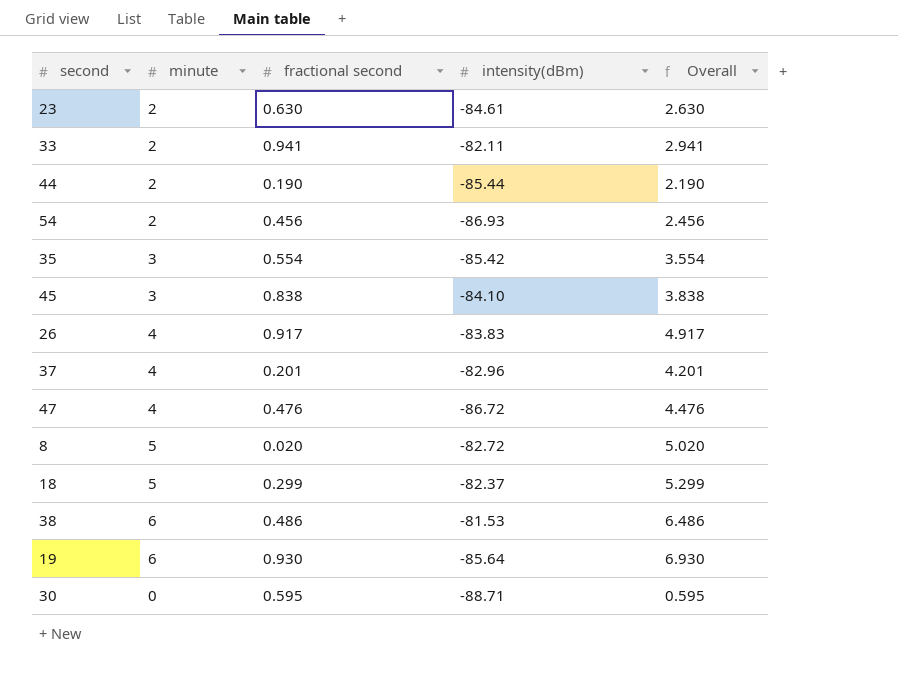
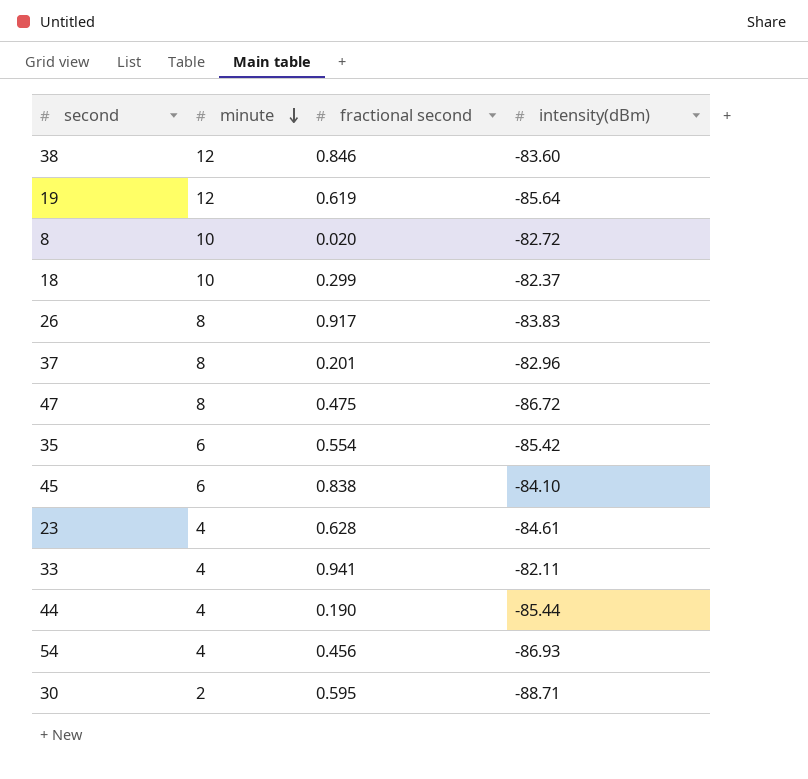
row order: none -> minute descending
column Overall | formula: [minute] + [fractional second] -> none
38 | minute: 6 -> 12
38 | fractional second: 0.486 -> 0.846
38 | intensity(dBm): -81.53 -> -83.60
19 | minute: 6 -> 12
19 | fractional second: 0.930 -> 0.619
8 | minute: 5 -> 10
18 | minute: 5 -> 10
26 | minute: 4 -> 8
37 | minute: 4 -> 8
47 | minute: 4 -> 8
47 | fractional second: 0.476 -> 0.475
35 | minute: 3 -> 6
45 | minute: 3 -> 6
23 | minute: 2 -> 4
23 | fractional second: 0.630 -> 0.628
33 | minute: 2 -> 4
44 | minute: 2 -> 4
54 | minute: 2 -> 4
30 | minute: 0 -> 2

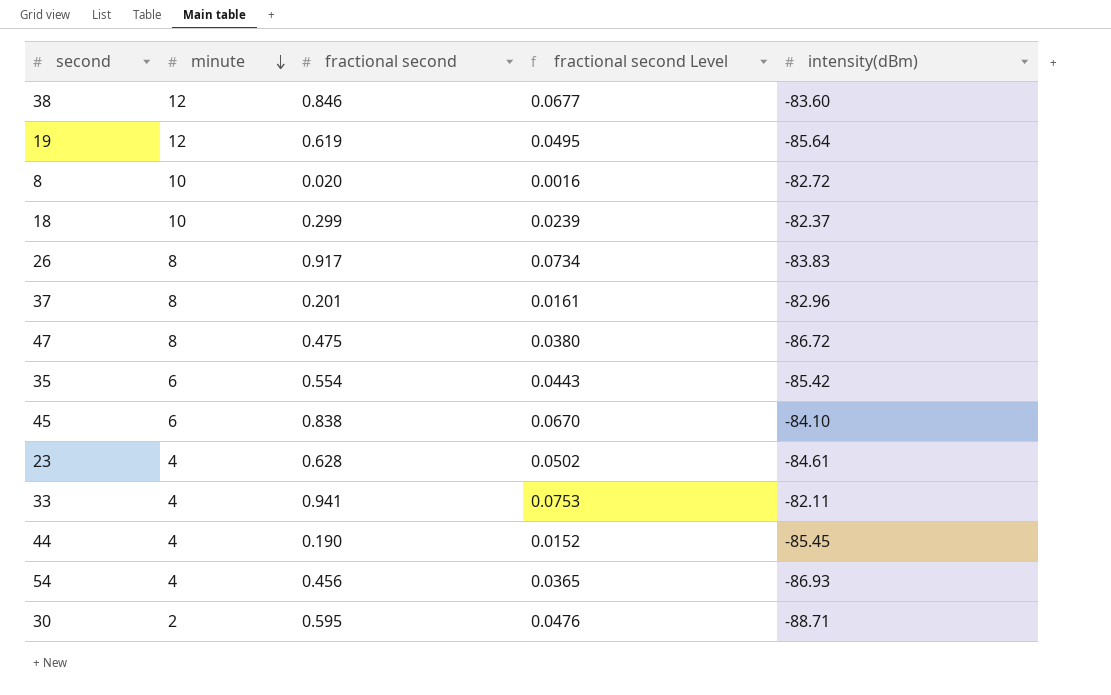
column fractional second Level | formula: none -> [fractional second] * 0.08
44 | intensity(dBm): -85.44 -> -85.45

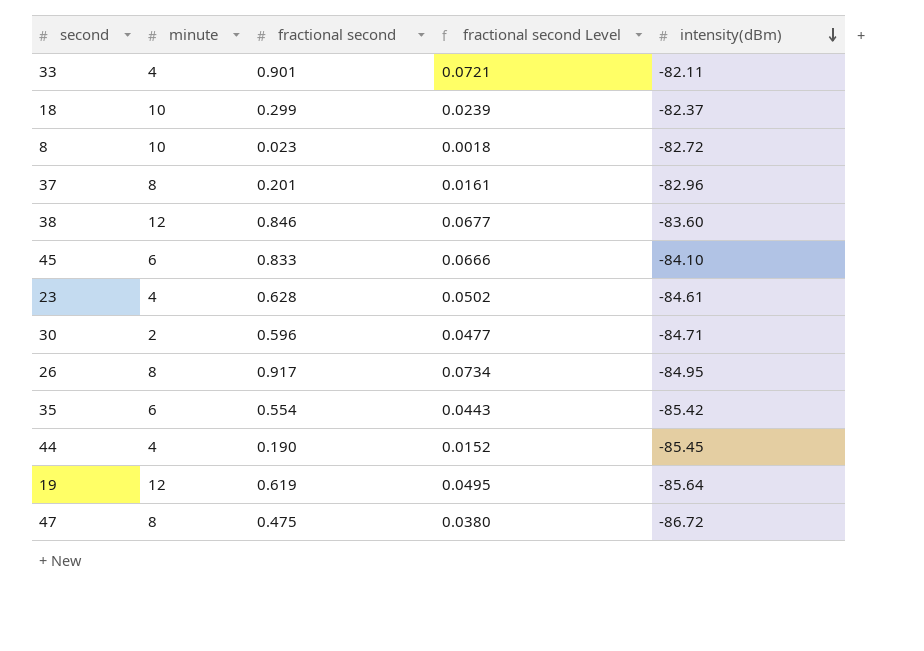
row order: minute descending -> intensity(dBm) descending
row 54: 4 | 0.456 | 0.0365 | -86.93 -> none
33 | fractional second: 0.941 -> 0.901
33 | fractional second Level: 0.0753 -> 0.0721
8 | fractional second: 0.020 -> 0.023
8 | fractional second Level: 0.0016 -> 0.0018
45 | fractional second: 0.838 -> 0.833
45 | fractional second Level: 0.0670 -> 0.0666
30 | fractional second: 0.595 -> 0.596
30 | fractional second Level: 0.0476 -> 0.0477
30 | intensity(dBm): -88.71 -> -84.71
26 | intensity(dBm): -83.83 -> -84.95

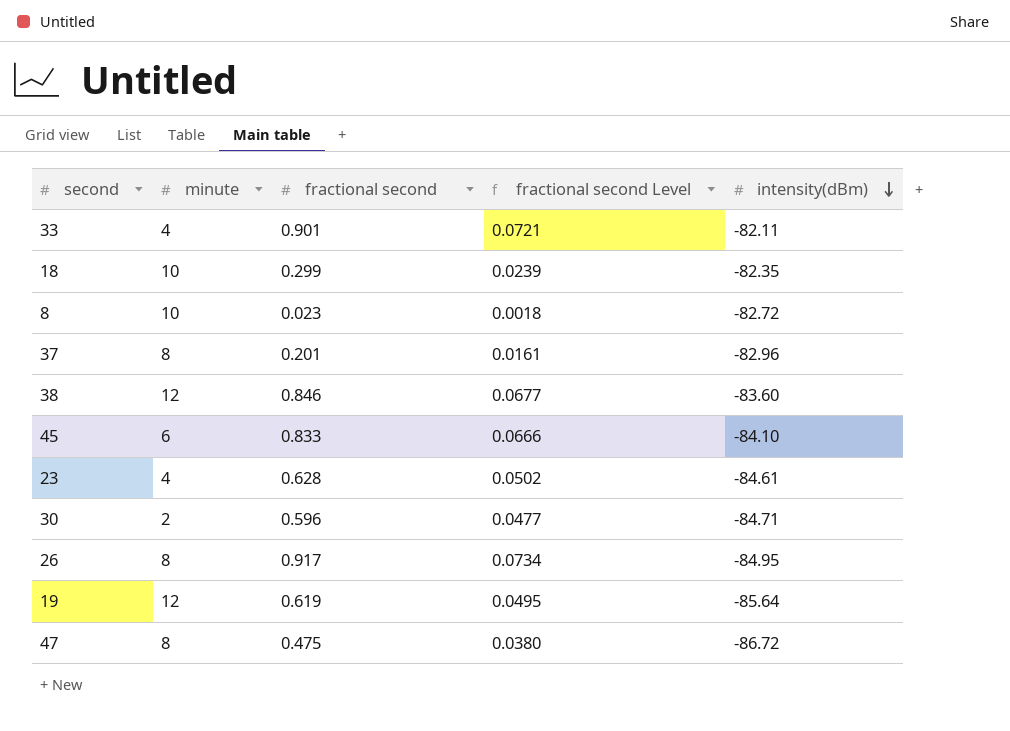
row 35: 6 | 0.554 | 0.0443 | -85.42 -> none
row 44: 4 | 0.190 | 0.0152 | -85.45 -> none
18 | intensity(dBm): -82.37 -> -82.35

